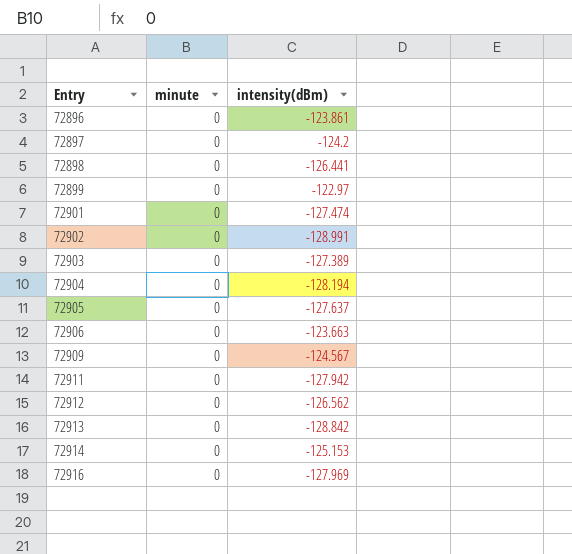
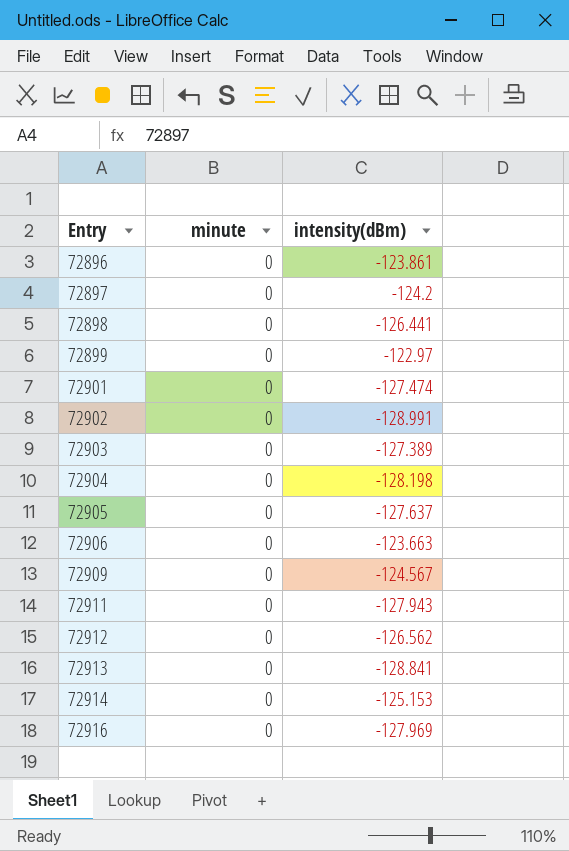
72904 | intensity(dBm): -128.194 -> -128.198
72911 | intensity(dBm): -127.942 -> -127.943
72913 | intensity(dBm): -128.842 -> -128.841

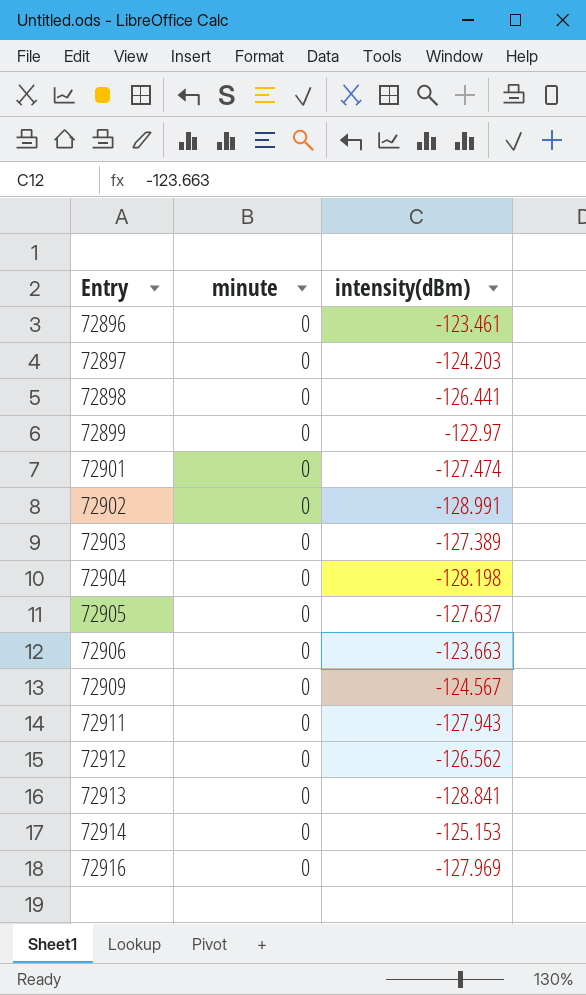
72896 | intensity(dBm): -123.861 -> -123.461
72897 | intensity(dBm): -124.2 -> -124.203

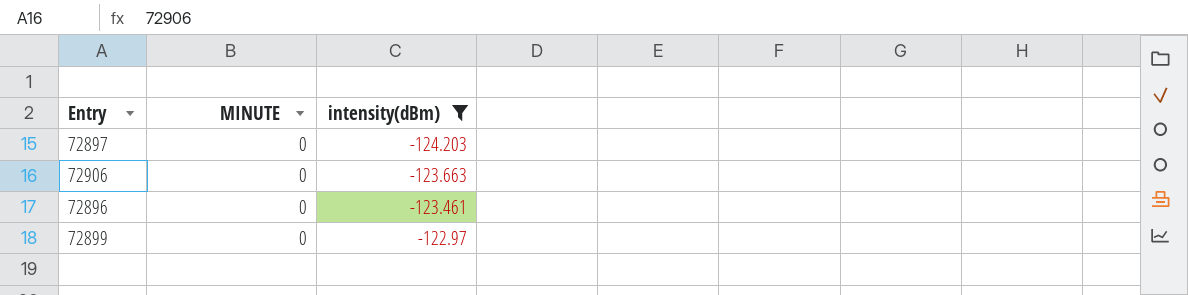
filter: none -> intensity(dBm) >= -124.203
row order: Entry ascending -> intensity(dBm) ascending
column name: minute -> MINUTE

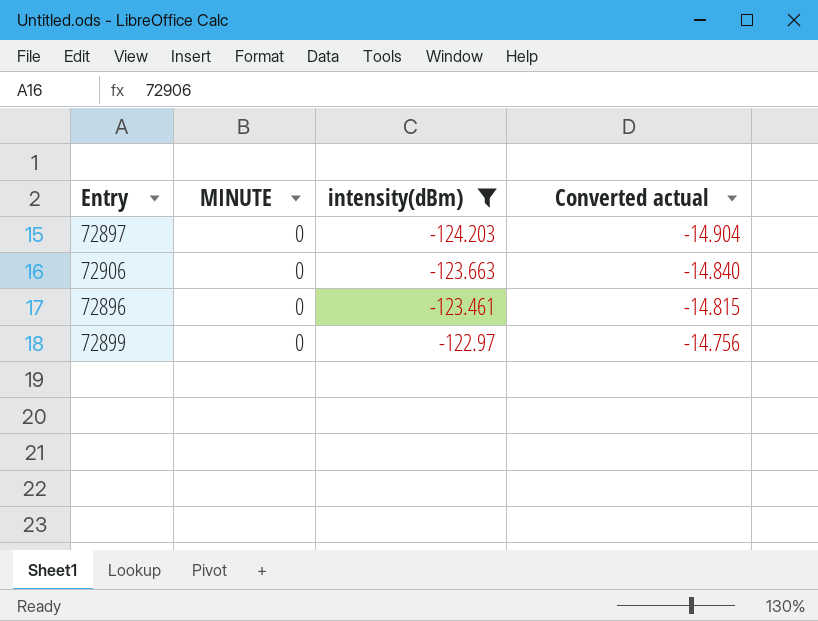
column Converted actual | formula: none -> [intensity(dBm)] * 0.12

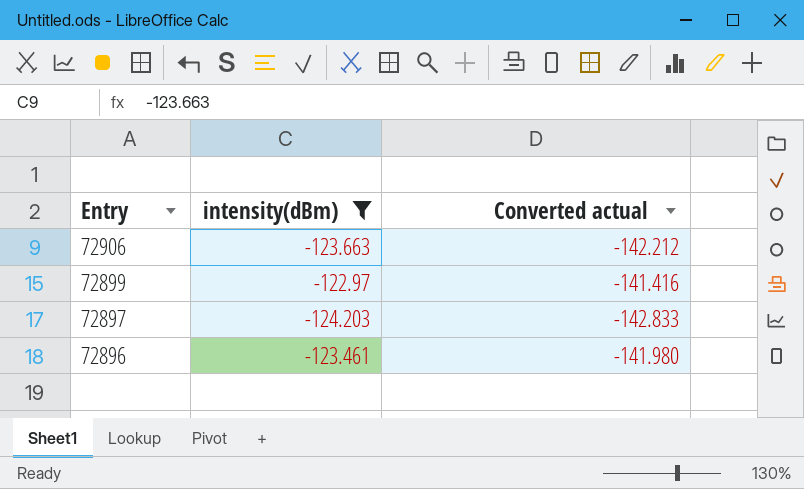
row order: intensity(dBm) ascending -> Entry descending
column MINUTE | position: 2 -> none
column Converted actual | formula: [intensity(dBm)] * 0.12 -> [intensity(dBm)] * 1.15

